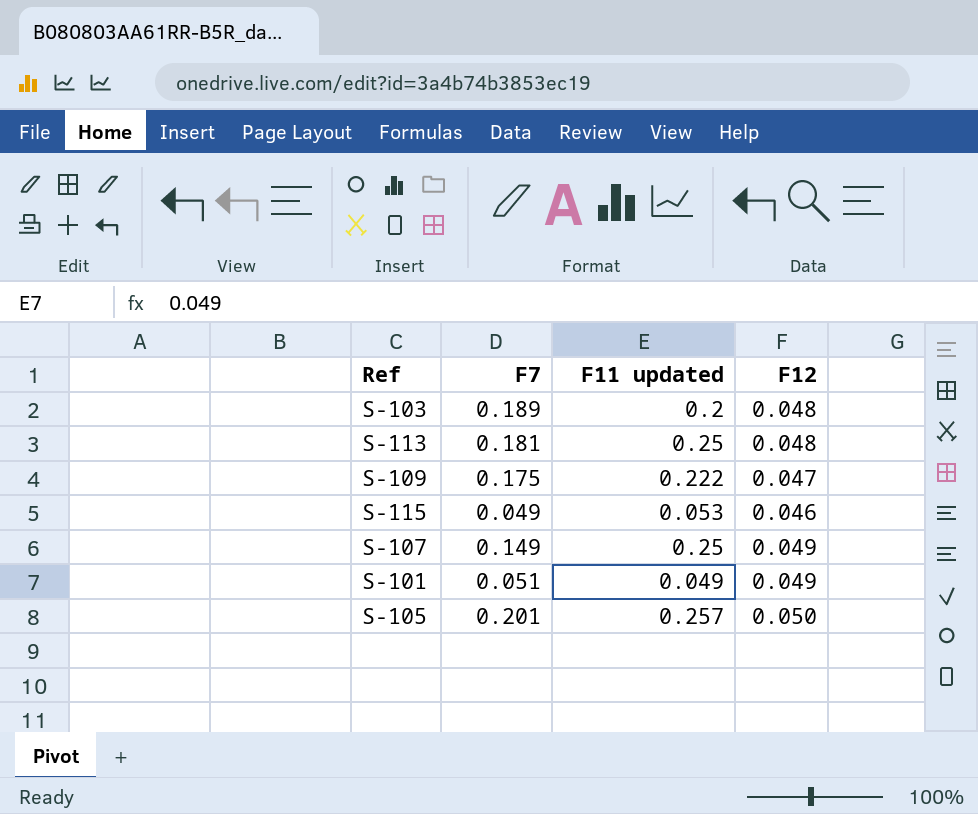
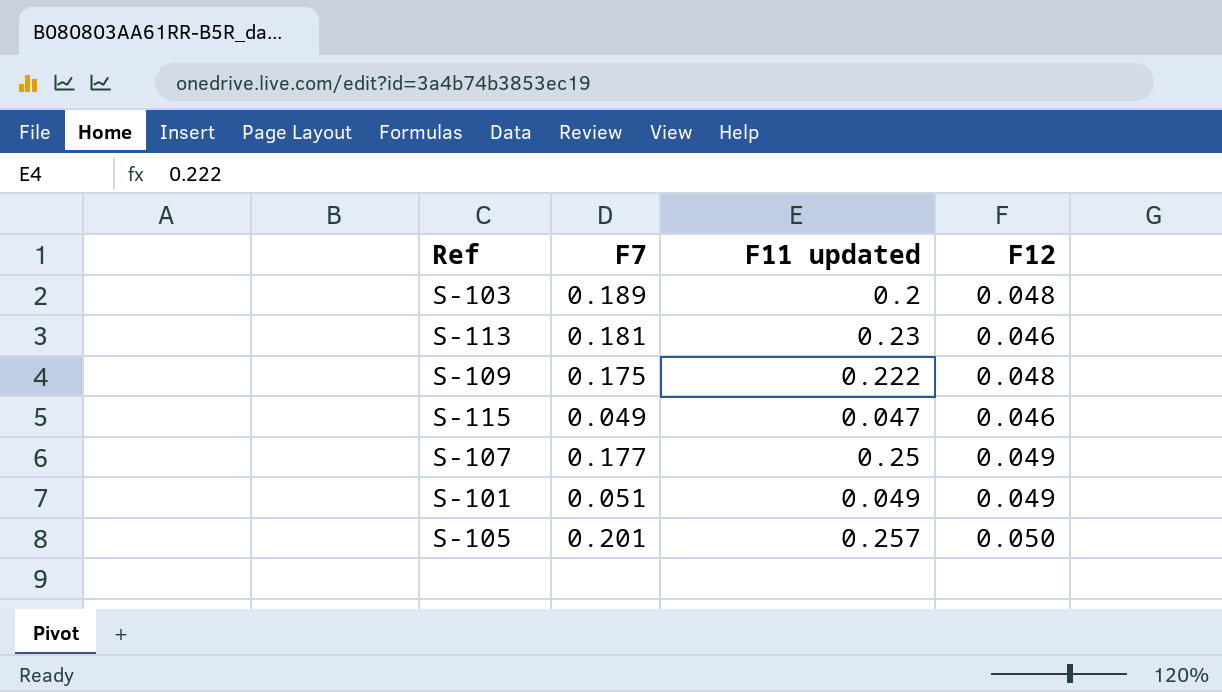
S-113 | F11 updated: 0.25 -> 0.23
S-113 | F12: 0.048 -> 0.046
S-109 | F12: 0.047 -> 0.048
S-115 | F11 updated: 0.053 -> 0.047
S-107 | F7: 0.149 -> 0.177

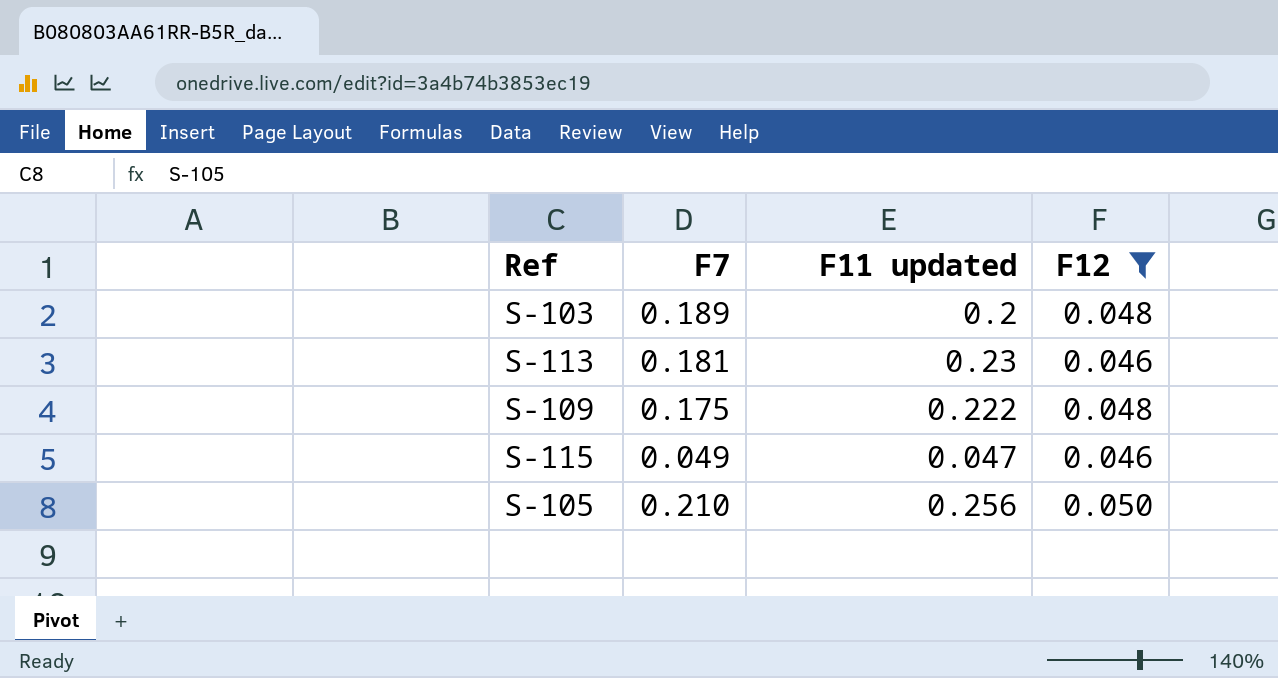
filter: none -> F12 != 0.049
S-105 | F7: 0.201 -> 0.210
S-105 | F11 updated: 0.257 -> 0.256

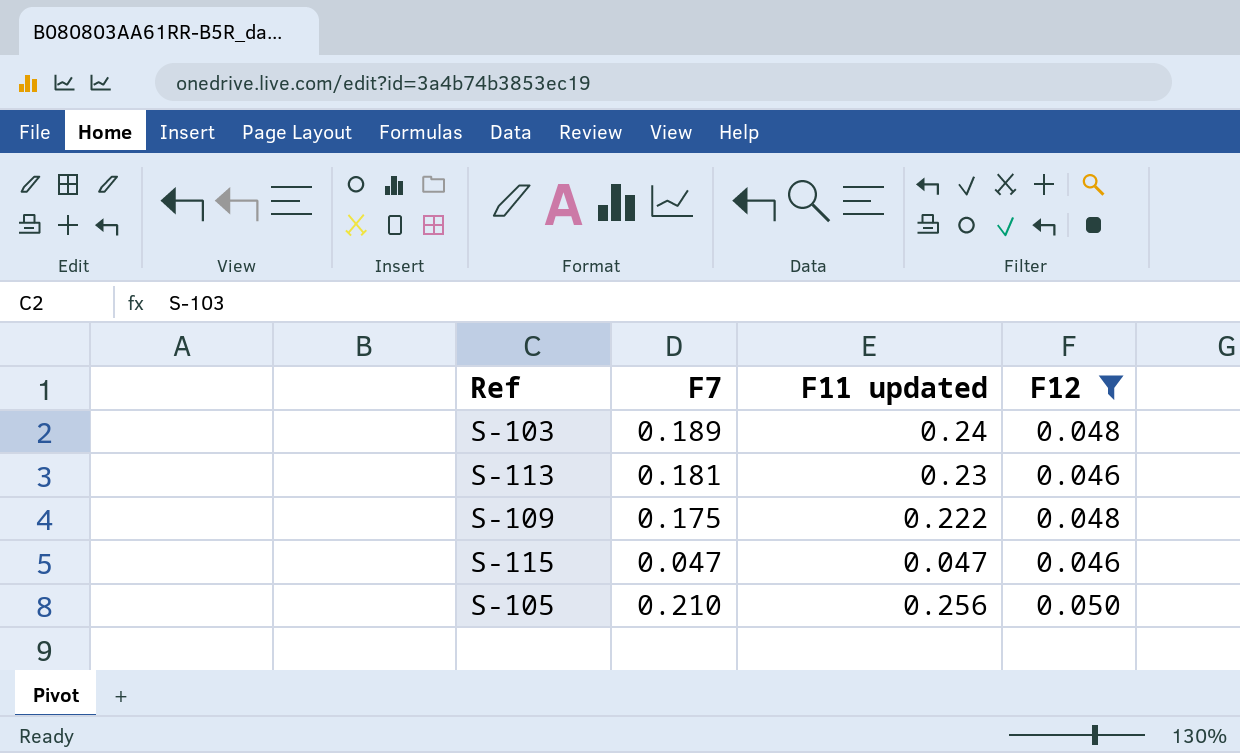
S-103 | F11 updated: 0.2 -> 0.24
S-115 | F7: 0.049 -> 0.047

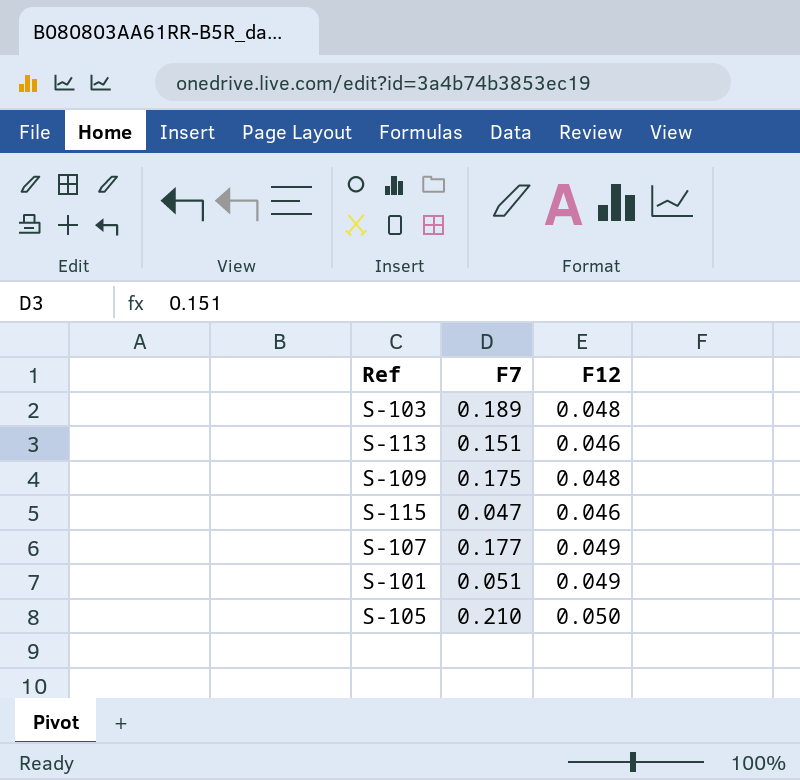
filter: F12 != 0.049 -> none
column F11 updated | position: 3 -> none
S-113 | F7: 0.181 -> 0.151

